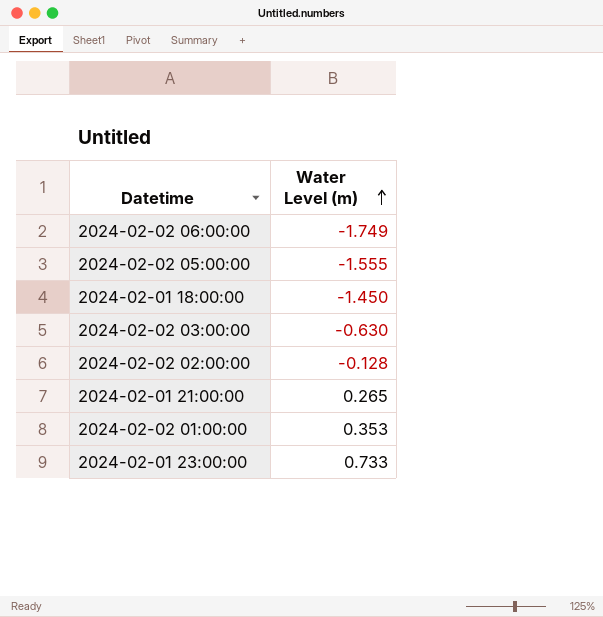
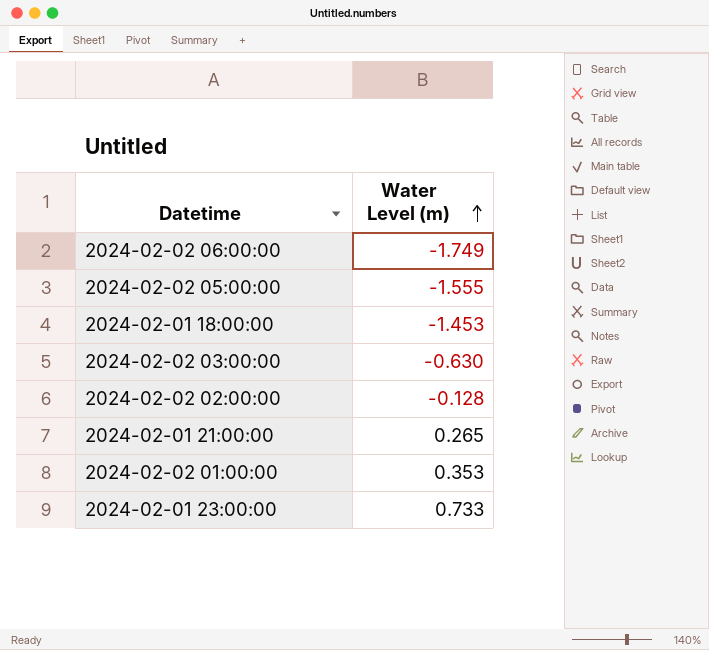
2024-02-01 18:00:00 | Water Level (m): -1.450 -> -1.453

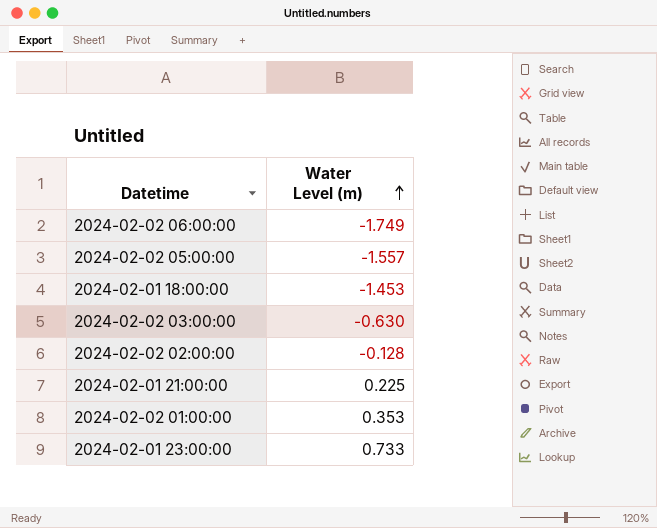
2024-02-02 05:00:00 | Water Level (m): -1.555 -> -1.557
2024-02-01 21:00:00 | Water Level (m): 0.265 -> 0.225

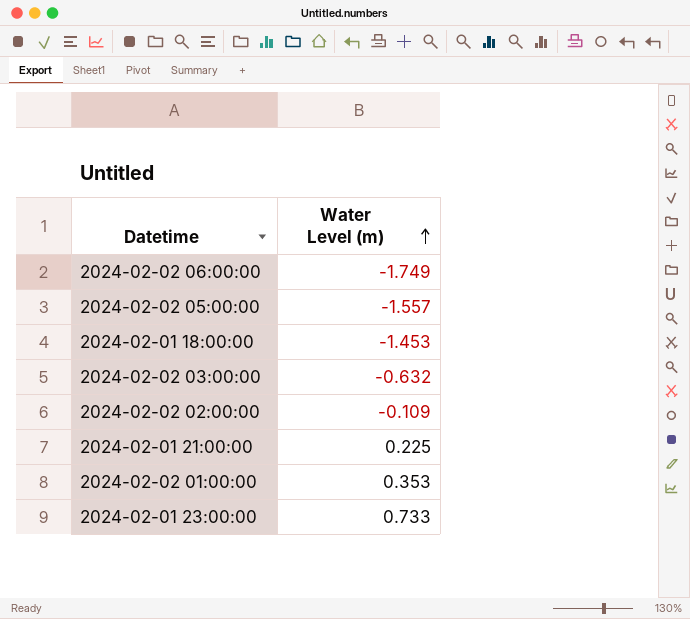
2024-02-02 03:00:00 | Water Level (m): -0.630 -> -0.632
2024-02-02 02:00:00 | Water Level (m): -0.128 -> -0.109

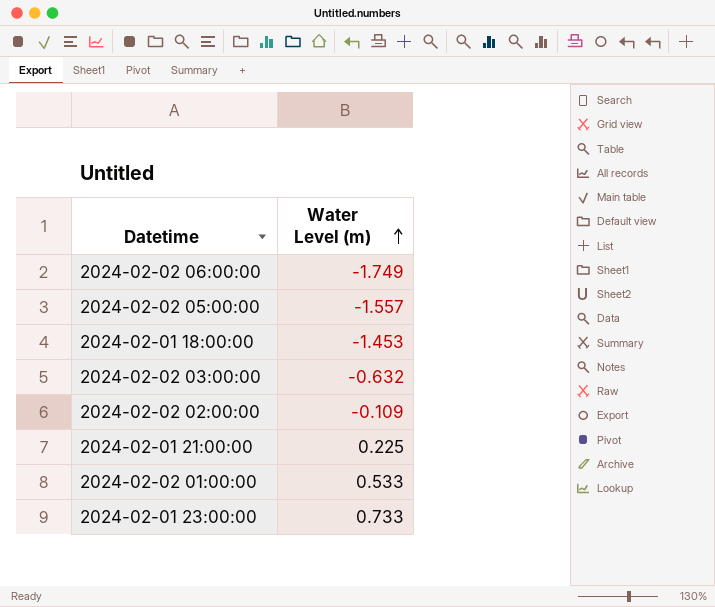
2024-02-02 01:00:00 | Water Level (m): 0.353 -> 0.533

